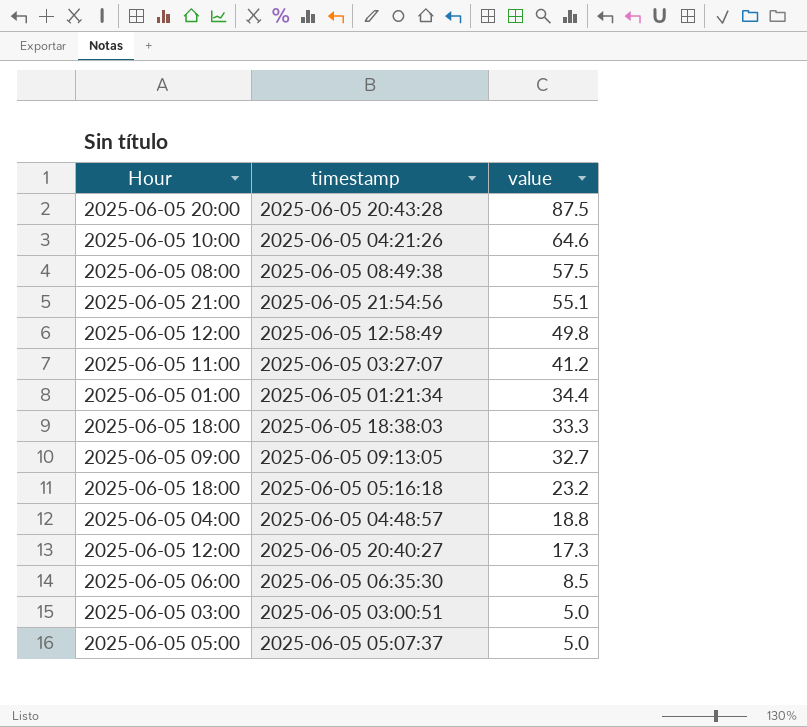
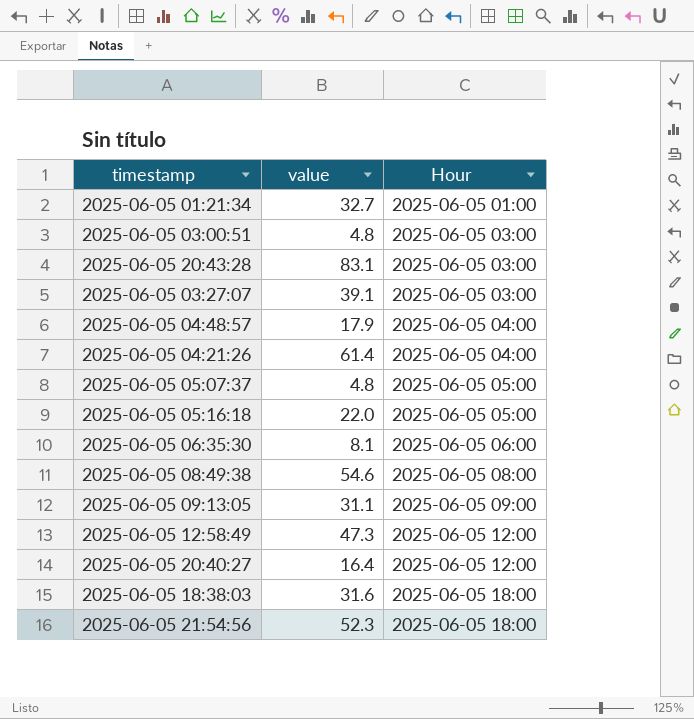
row order: value descending -> Hour ascending
column Hour | position: 1 -> 3
2025-06-05 01:21:34 | value: 34.4 -> 32.7
2025-06-05 03:00:51 | value: 5.0 -> 4.8
2025-06-05 20:43:28 | value: 87.5 -> 83.1
2025-06-05 20:43:28 | Hour: 2025-06-05 20:00 -> 2025-06-05 03:00
2025-06-05 03:27:07 | value: 41.2 -> 39.1
2025-06-05 03:27:07 | Hour: 2025-06-05 11:00 -> 2025-06-05 03:00
2025-06-05 04:48:57 | value: 18.8 -> 17.9
2025-06-05 04:21:26 | value: 64.6 -> 61.4
2025-06-05 04:21:26 | Hour: 2025-06-05 10:00 -> 2025-06-05 04:00
2025-06-05 05:07:37 | value: 5.0 -> 4.8
2025-06-05 05:16:18 | value: 23.2 -> 22.0
2025-06-05 05:16:18 | Hour: 2025-06-05 18:00 -> 2025-06-05 05:00
2025-06-05 06:35:30 | value: 8.5 -> 8.1
2025-06-05 08:49:38 | value: 57.5 -> 54.6
2025-06-05 09:13:05 | value: 32.7 -> 31.1
2025-06-05 12:58:49 | value: 49.8 -> 47.3
2025-06-05 20:40:27 | value: 17.3 -> 16.4
2025-06-05 18:38:03 | value: 33.3 -> 31.6
2025-06-05 21:54:56 | value: 55.1 -> 52.3
2025-06-05 21:54:56 | Hour: 2025-06-05 21:00 -> 2025-06-05 18:00

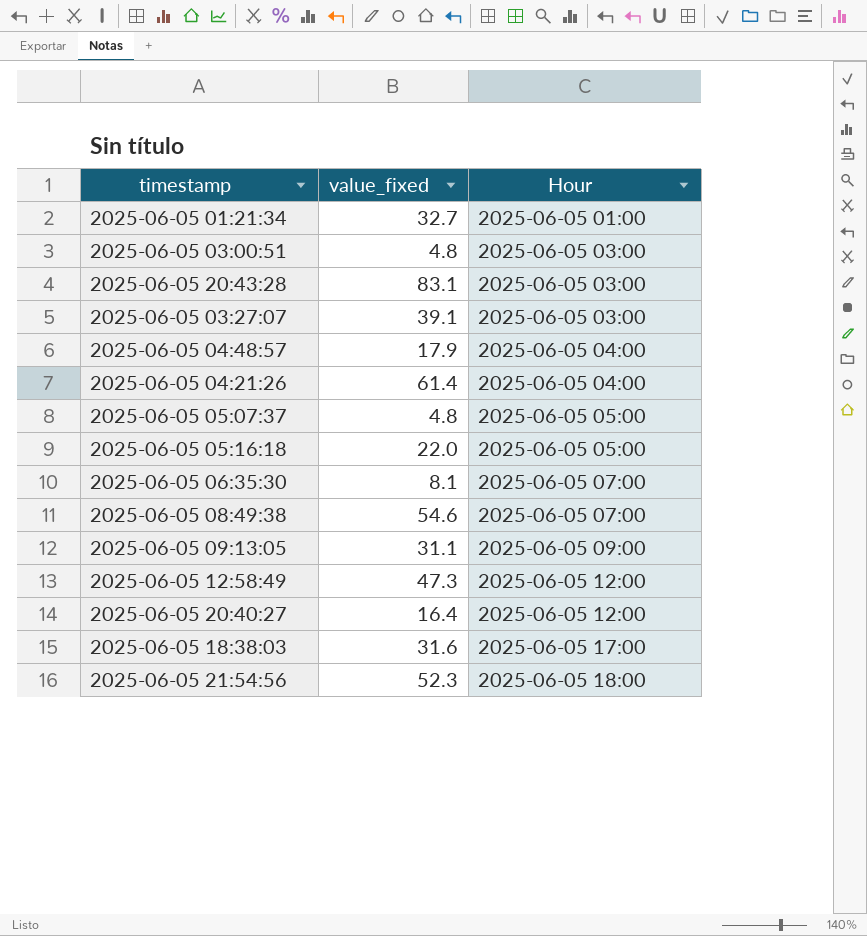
column name: value -> value_fixed
2025-06-05 06:35:30 | Hour: 2025-06-05 06:00 -> 2025-06-05 07:00
2025-06-05 08:49:38 | Hour: 2025-06-05 08:00 -> 2025-06-05 07:00
2025-06-05 18:38:03 | Hour: 2025-06-05 18:00 -> 2025-06-05 17:00

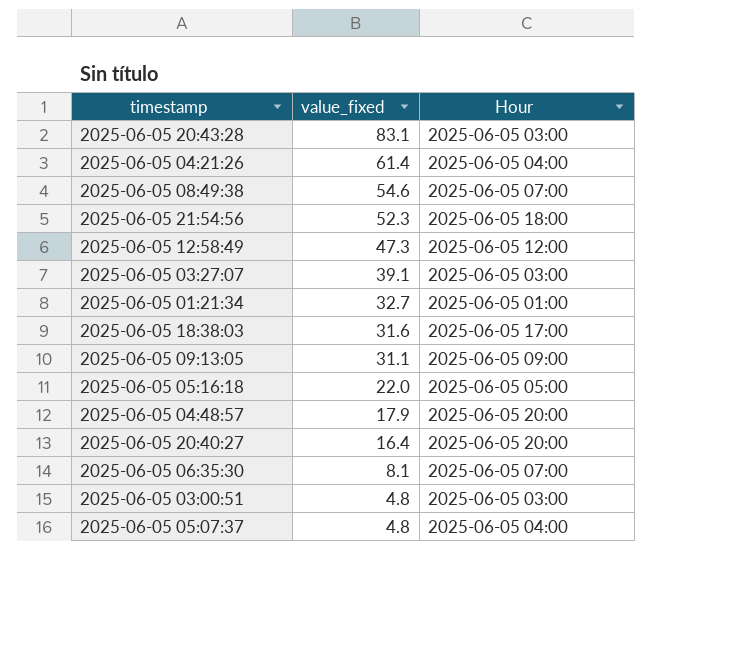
row order: Hour ascending -> value_fixed descending
2025-06-05 04:48:57 | Hour: 2025-06-05 04:00 -> 2025-06-05 20:00
2025-06-05 20:40:27 | Hour: 2025-06-05 12:00 -> 2025-06-05 20:00
2025-06-05 05:07:37 | Hour: 2025-06-05 05:00 -> 2025-06-05 04:00

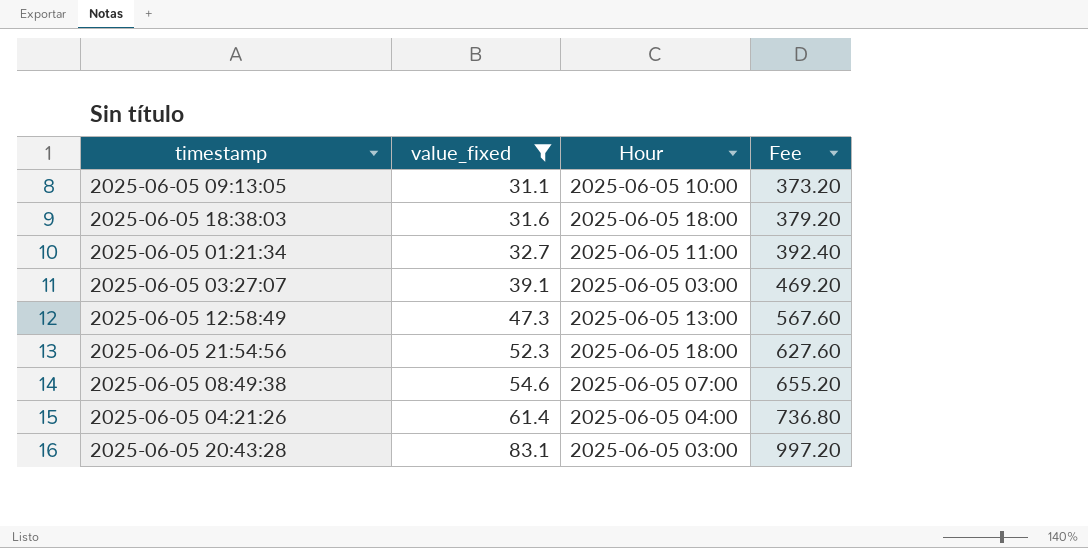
filter: none -> value_fixed >= 31.1
row order: value_fixed descending -> value_fixed ascending
column Fee | formula: none -> [value_fixed] * 12
2025-06-05 09:13:05 | Hour: 2025-06-05 09:00 -> 2025-06-05 10:00
2025-06-05 18:38:03 | Hour: 2025-06-05 17:00 -> 2025-06-05 18:00
2025-06-05 01:21:34 | Hour: 2025-06-05 01:00 -> 2025-06-05 11:00
2025-06-05 12:58:49 | Hour: 2025-06-05 12:00 -> 2025-06-05 13:00

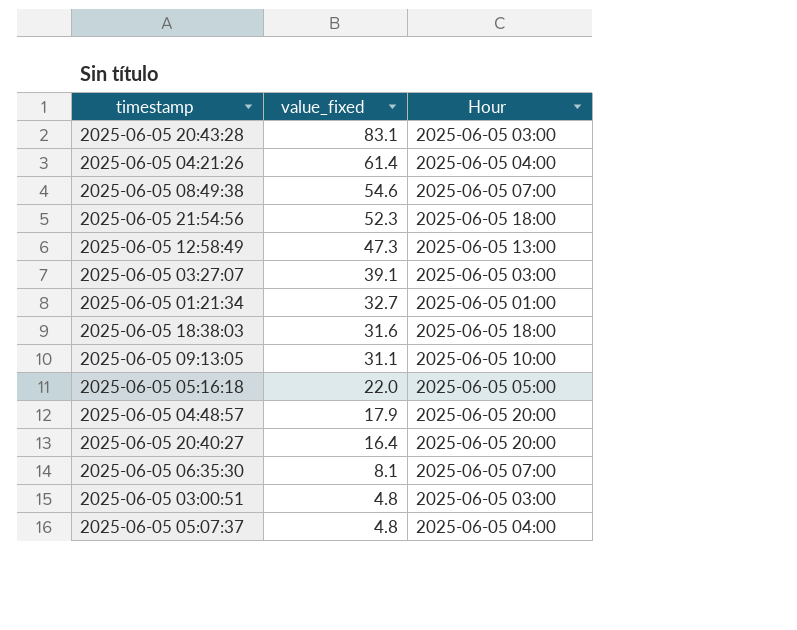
filter: value_fixed >= 31.1 -> none
row order: value_fixed ascending -> value_fixed descending
column Fee | formula: [value_fixed] * 12 -> none
2025-06-05 01:21:34 | Hour: 2025-06-05 11:00 -> 2025-06-05 01:00

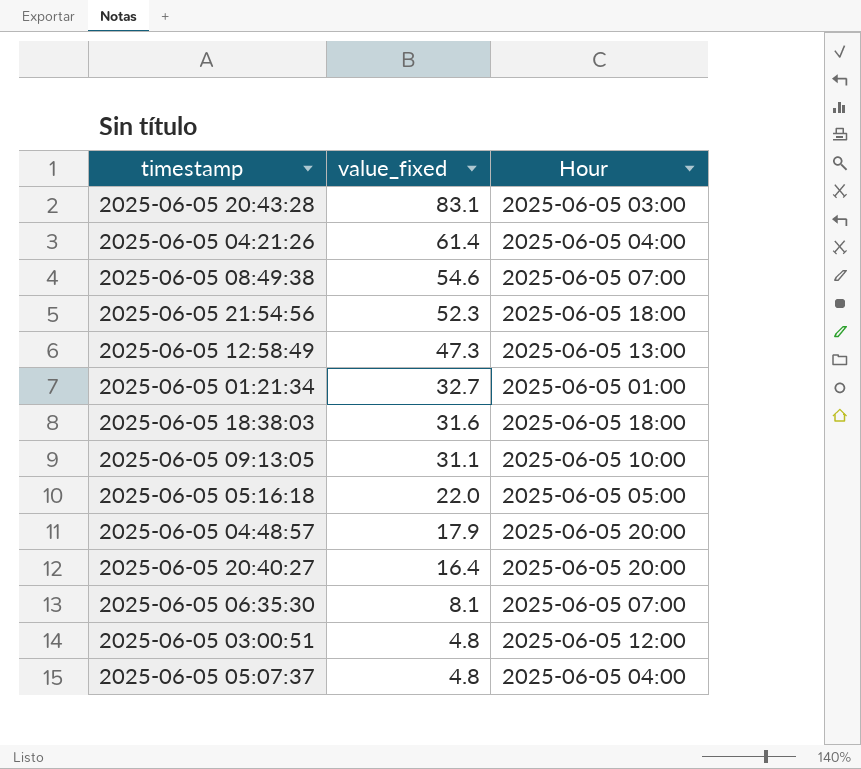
row 2025-06-05 03:27:07: 39.1 | 2025-06-05 03:00 -> none
2025-06-05 03:00:51 | Hour: 2025-06-05 03:00 -> 2025-06-05 12:00

